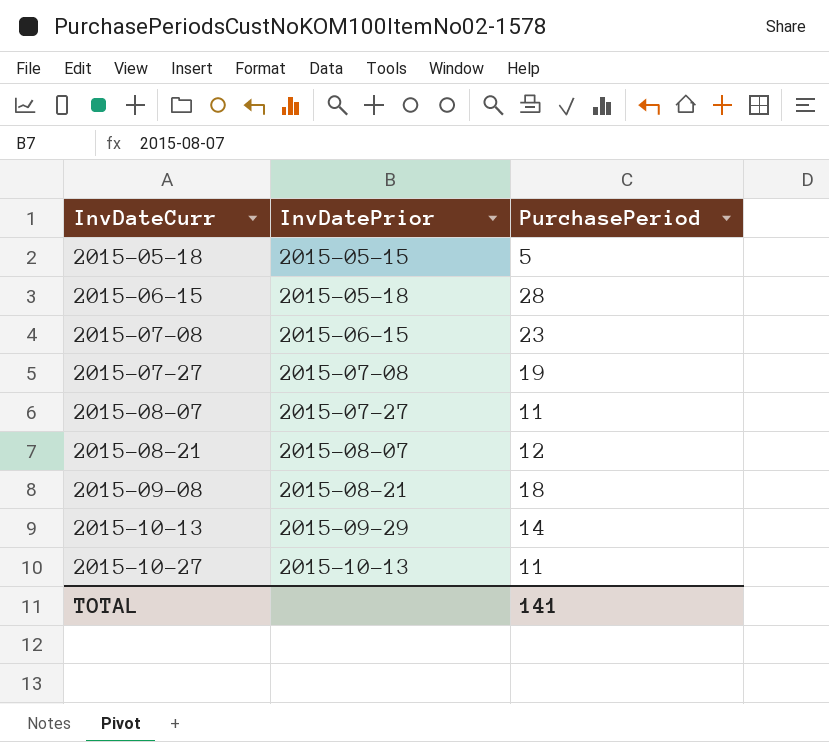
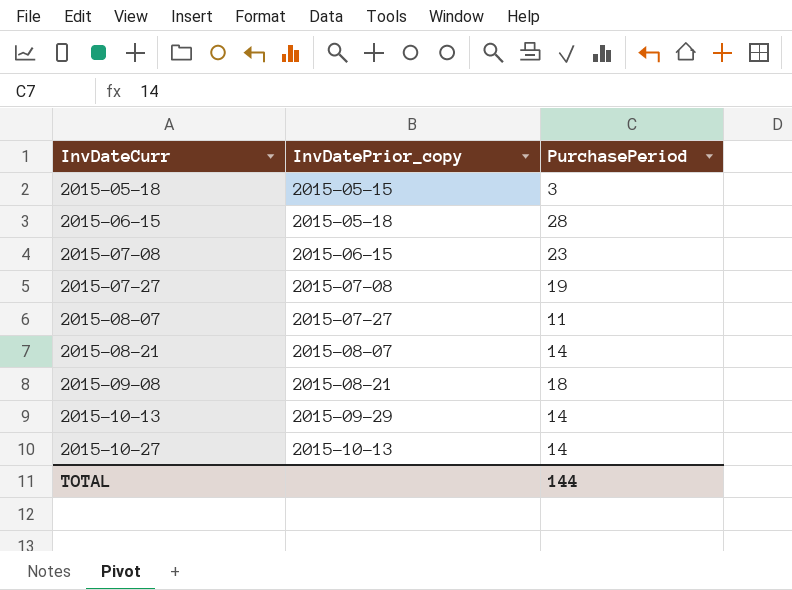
column name: InvDatePrior -> InvDatePrior_copy
2015-05-18 | PurchasePeriod: 5 -> 3
2015-08-21 | PurchasePeriod: 12 -> 14
2015-10-27 | PurchasePeriod: 11 -> 14
TOTAL | PurchasePeriod: 141 -> 144

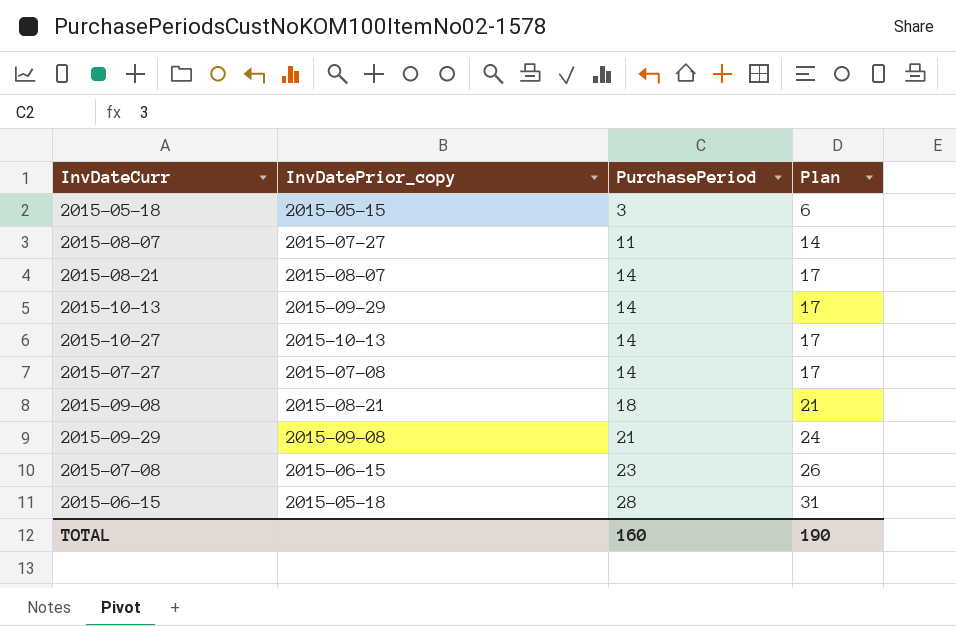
row order: InvDateCurr ascending -> PurchasePeriod ascending
column Plan | formula: none -> [PurchasePeriod] + 3
2015-07-27 | PurchasePeriod: 19 -> 14
row 2015-09-29: none -> 2015-09-08 | 21 | 24
TOTAL | PurchasePeriod: 144 -> 160

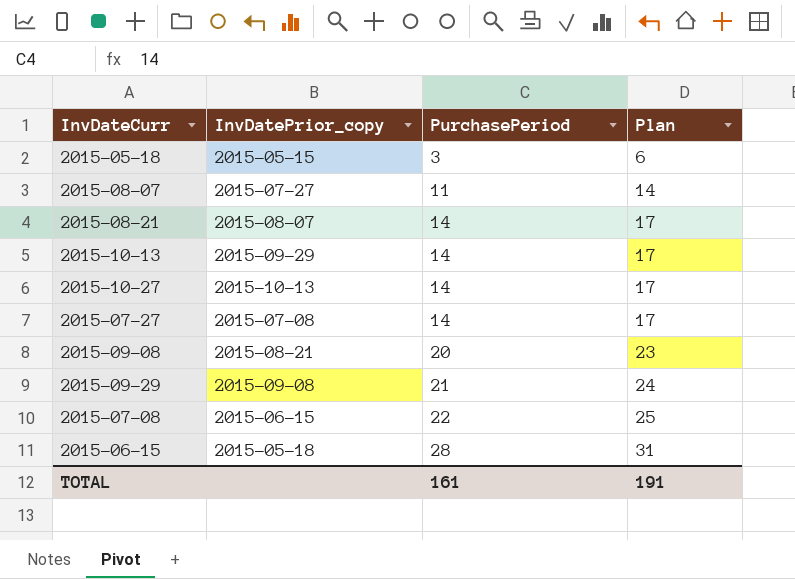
2015-09-08 | PurchasePeriod: 18 -> 20
2015-09-08 | Plan: 21 -> 23
2015-07-08 | PurchasePeriod: 23 -> 22
2015-07-08 | Plan: 26 -> 25
TOTAL | PurchasePeriod: 160 -> 161
TOTAL | Plan: 190 -> 191

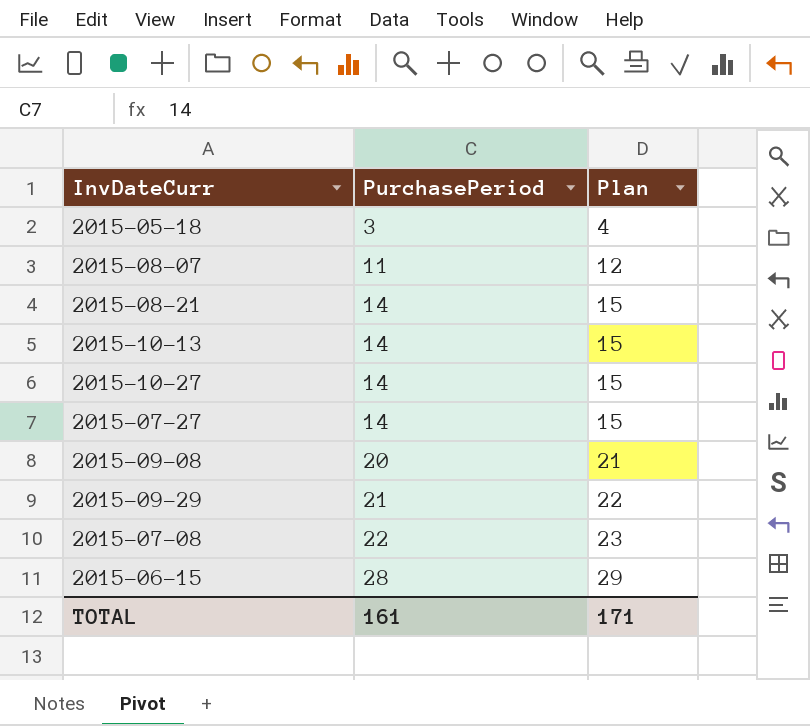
column InvDatePrior_copy | position: 2 -> none
column Plan | formula: [PurchasePeriod] + 3 -> [PurchasePeriod] + 1
TOTAL | Plan: 191 -> 171

